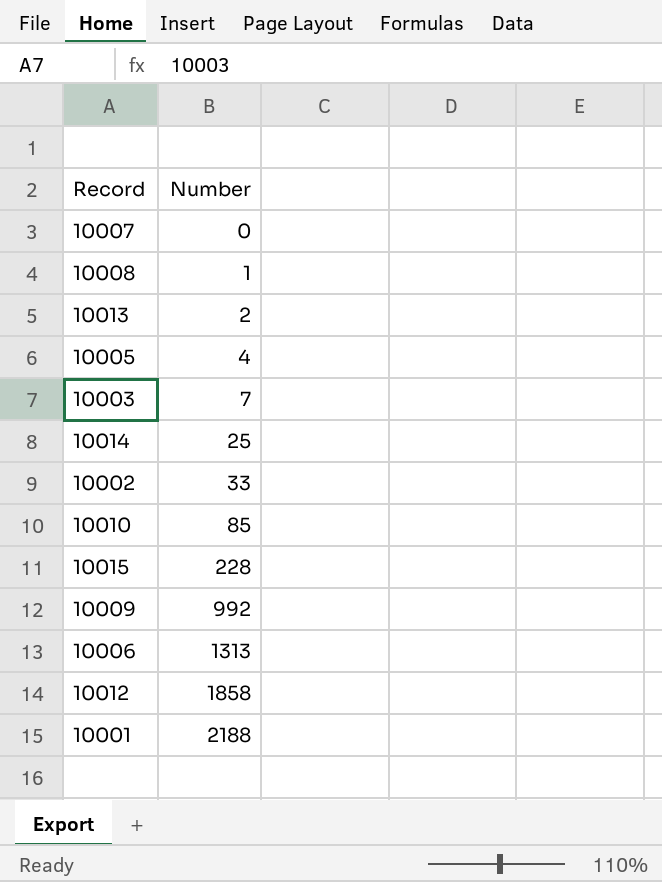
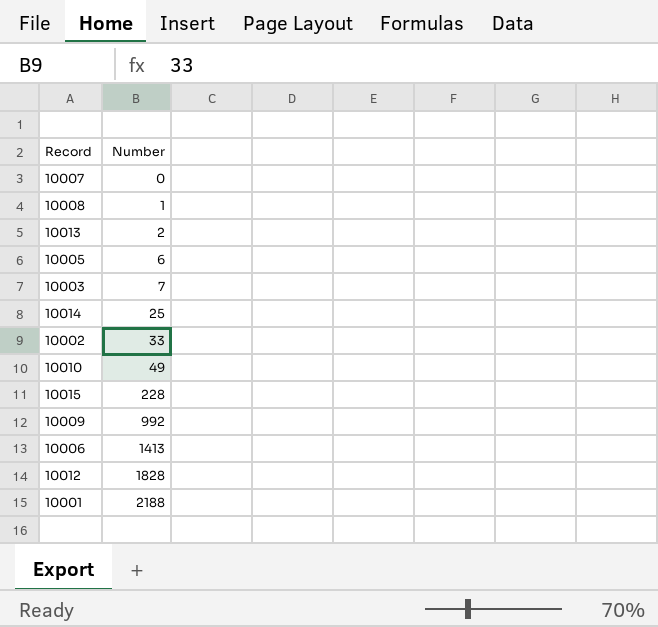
10005 | Number: 4 -> 6
10010 | Number: 85 -> 49
10006 | Number: 1313 -> 1413
10012 | Number: 1858 -> 1828

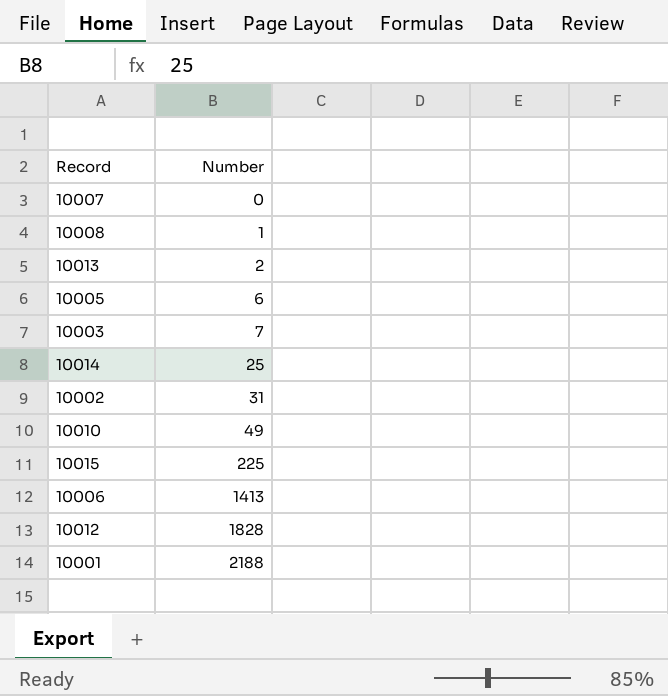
row 10009: 992 -> none
10002 | Number: 33 -> 31
10015 | Number: 228 -> 225

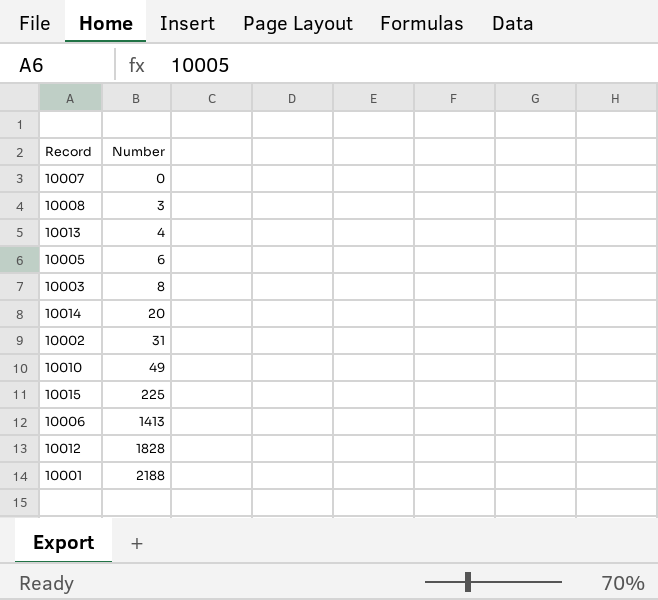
10008 | Number: 1 -> 3
10013 | Number: 2 -> 4
10003 | Number: 7 -> 8
10014 | Number: 25 -> 20

